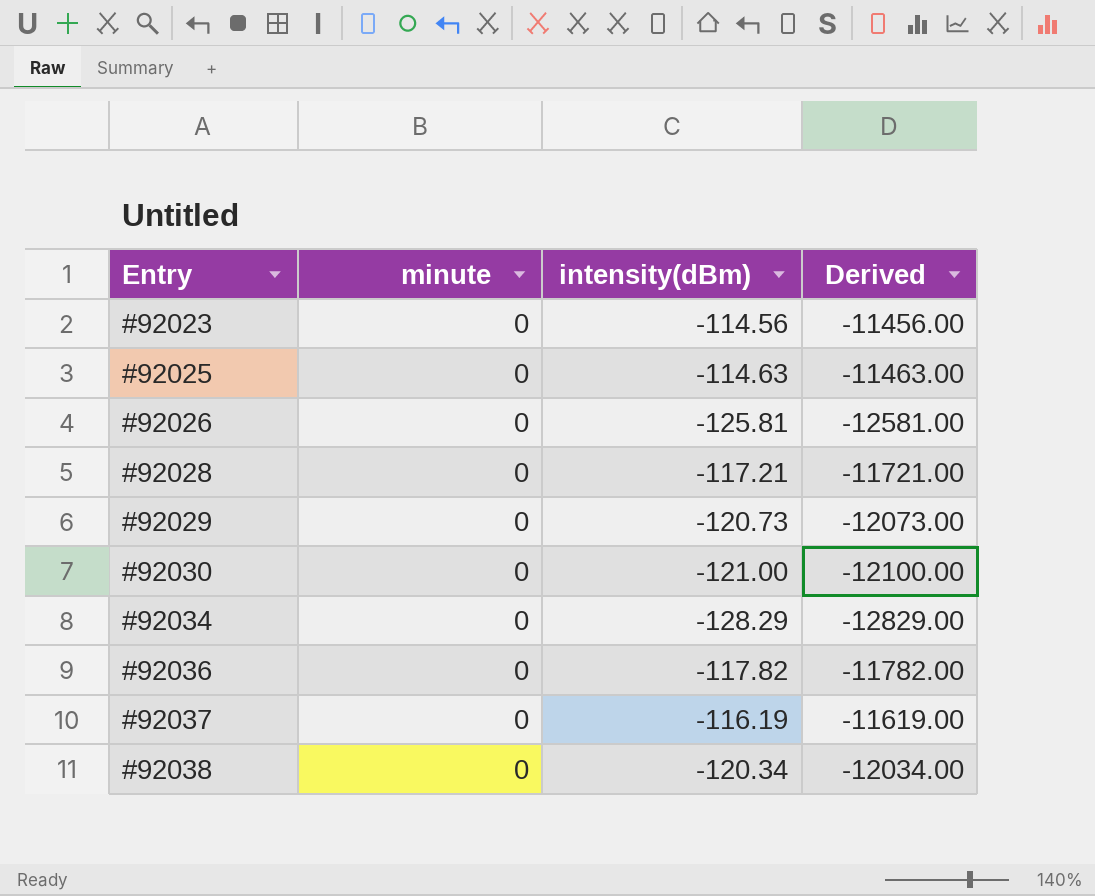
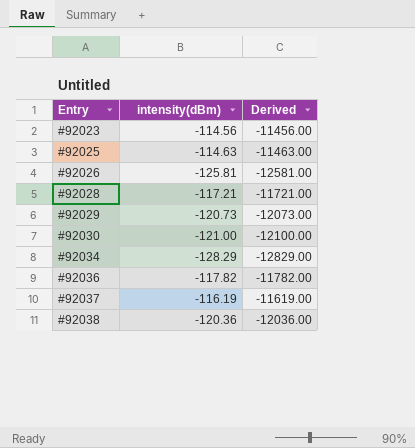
column minute | position: 2 -> none
#92038 | intensity(dBm): -120.34 -> -120.36
#92038 | Derived: -12034.00 -> -12036.00

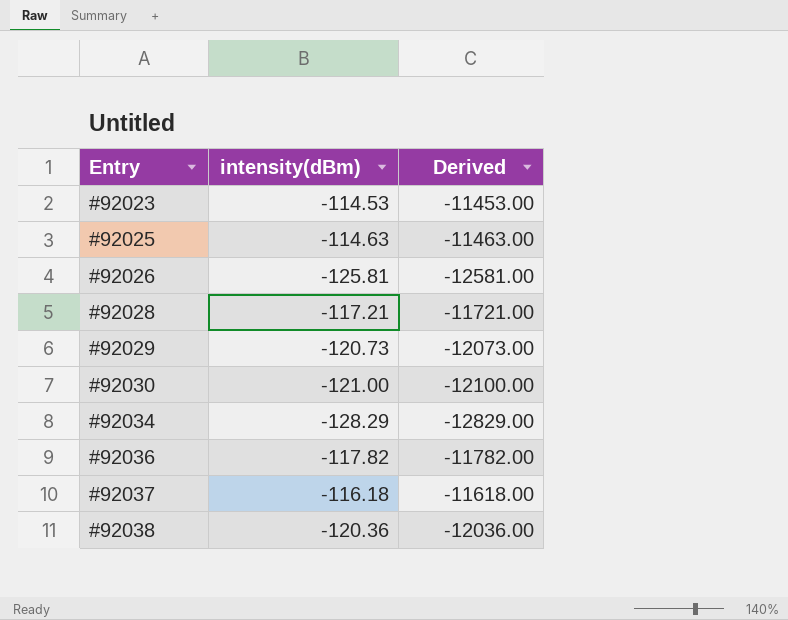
#92023 | intensity(dBm): -114.56 -> -114.53
#92023 | Derived: -11456.00 -> -11453.00
#92037 | intensity(dBm): -116.19 -> -116.18
#92037 | Derived: -11619.00 -> -11618.00

